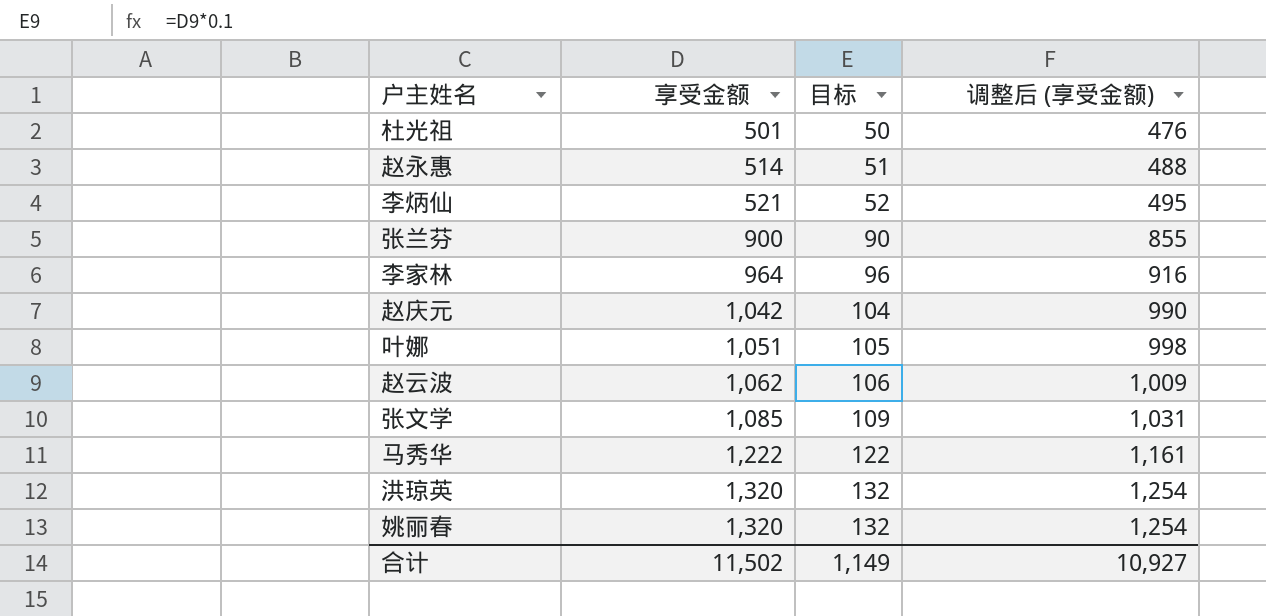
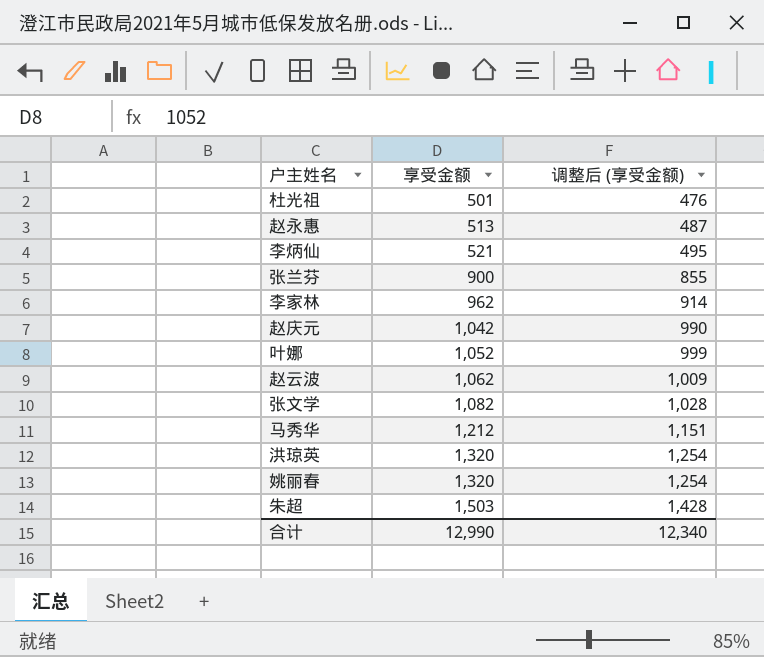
column 目标 | formula: [享受金额] * 0.1 -> none
赵永惠 | 享受金额: 514 -> 513
赵永惠 | 调整后 (享受金额): 488 -> 487
李家林 | 享受金额: 964 -> 962
李家林 | 调整后 (享受金额): 916 -> 914
叶娜 | 享受金额: 1,051 -> 1,052
叶娜 | 调整后 (享受金额): 998 -> 999
张文学 | 享受金额: 1,085 -> 1,082
张文学 | 调整后 (享受金额): 1,031 -> 1,028
马秀华 | 享受金额: 1,222 -> 1,212
马秀华 | 调整后 (享受金额): 1,161 -> 1,151
row 朱超: none -> 1,503 | 1,428
合计 | 享受金额: 11,502 -> 12,990
合计 | 调整后 (享受金额): 10,927 -> 12,340

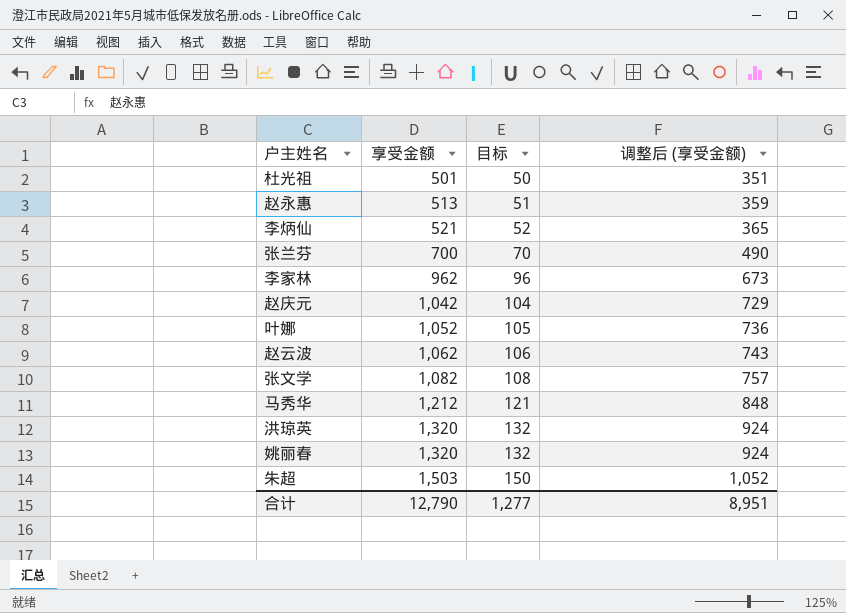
column 目标 | formula: none -> [享受金额] * 0.1
column 调整后 (享受金额) | formula: [享受金额] * 0.95 -> [享受金额] * 0.7
张兰芬 | 享受金额: 900 -> 700
合计 | 享受金额: 12,990 -> 12,790
合计 | 调整后 (享受金额): 12,340 -> 8,951

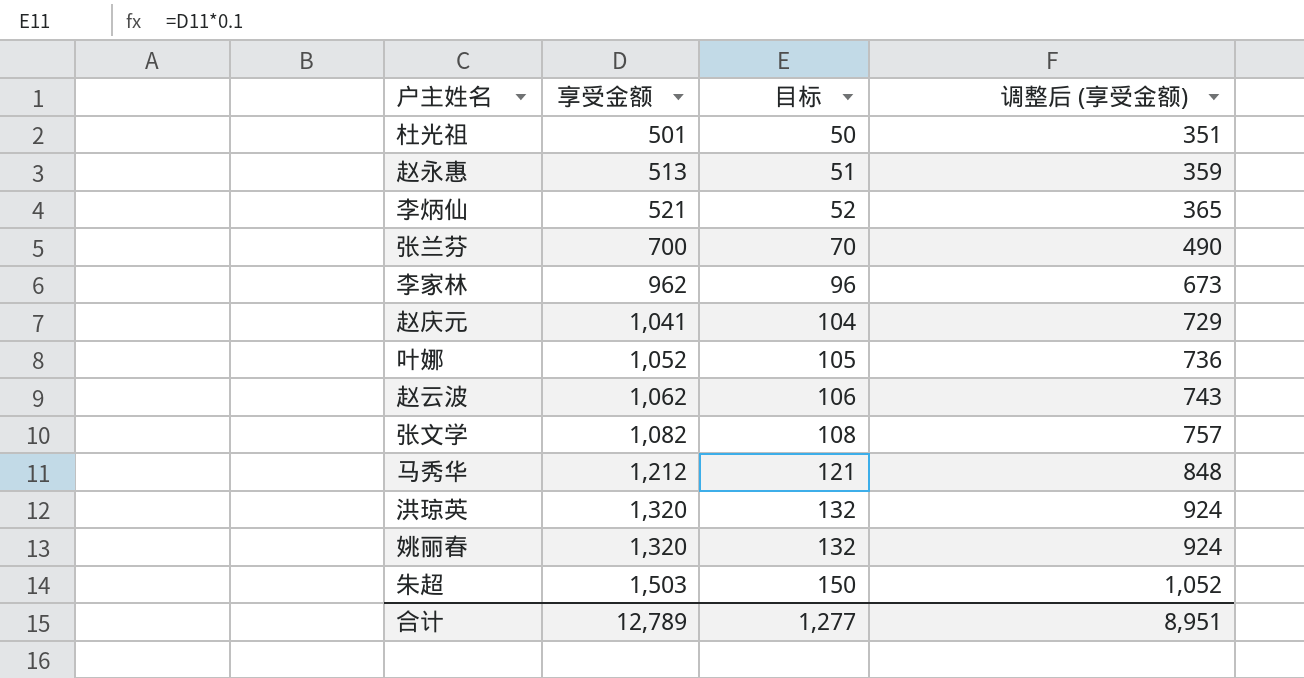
赵庆元 | 享受金额: 1,042 -> 1,041
合计 | 享受金额: 12,790 -> 12,789

